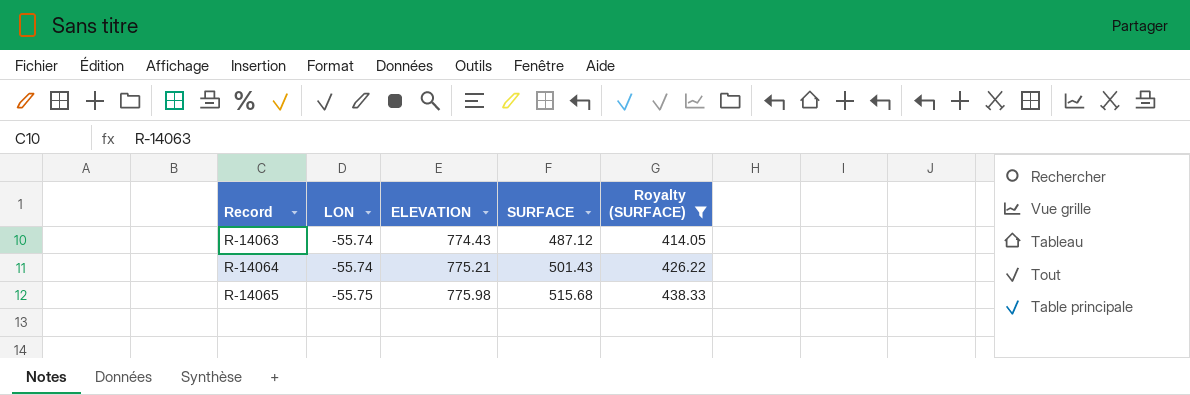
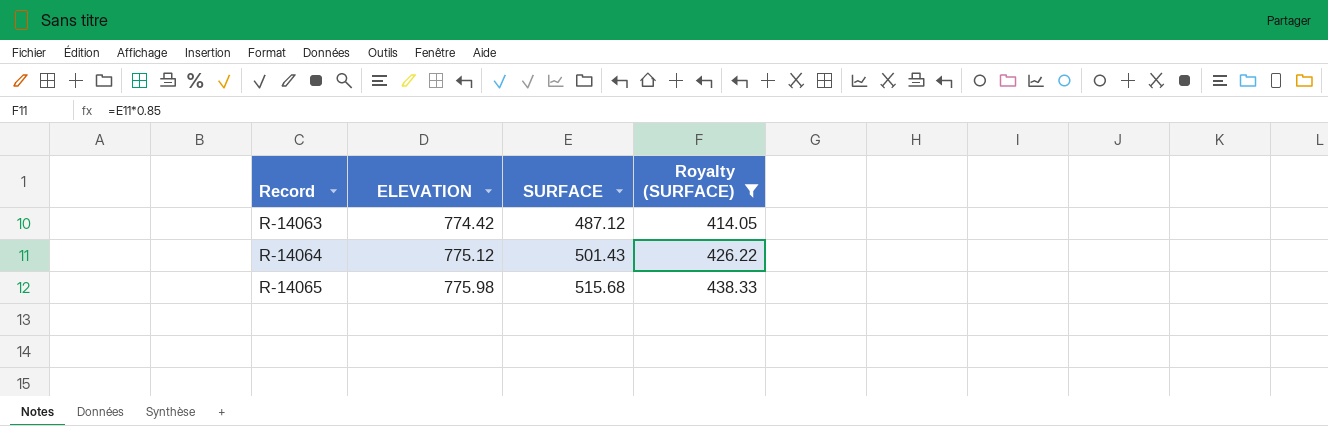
column LON | position: 2 -> none
R-14063 | ELEVATION: 774.43 -> 774.42
R-14064 | ELEVATION: 775.21 -> 775.12

